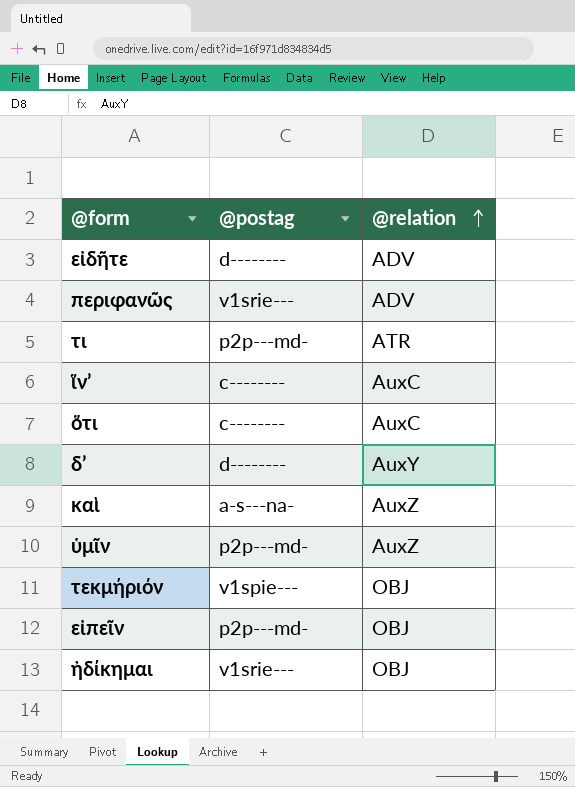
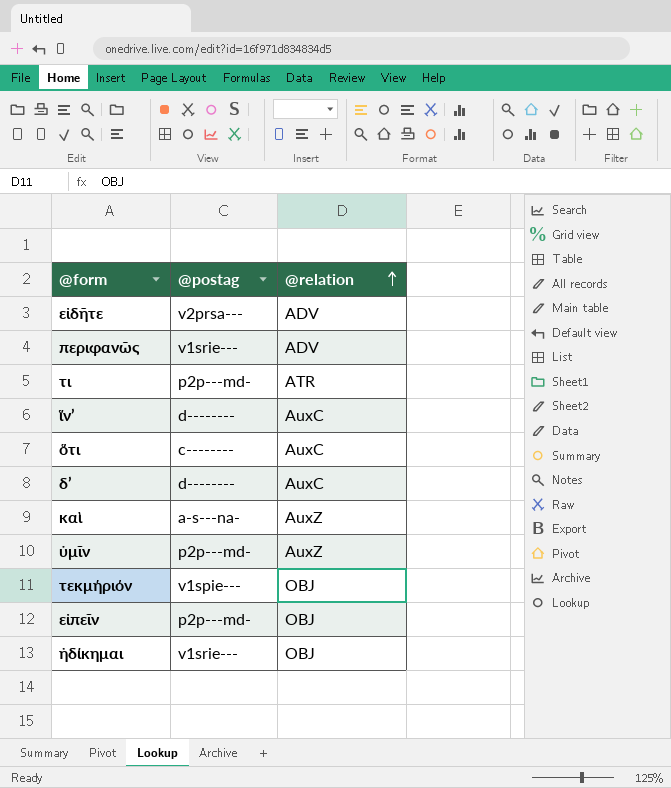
εἰδῆτε | @postag: d-------- -> v2prsa---
ἵν’ | @postag: c-------- -> d--------
δ’ | @relation: AuxY -> AuxC

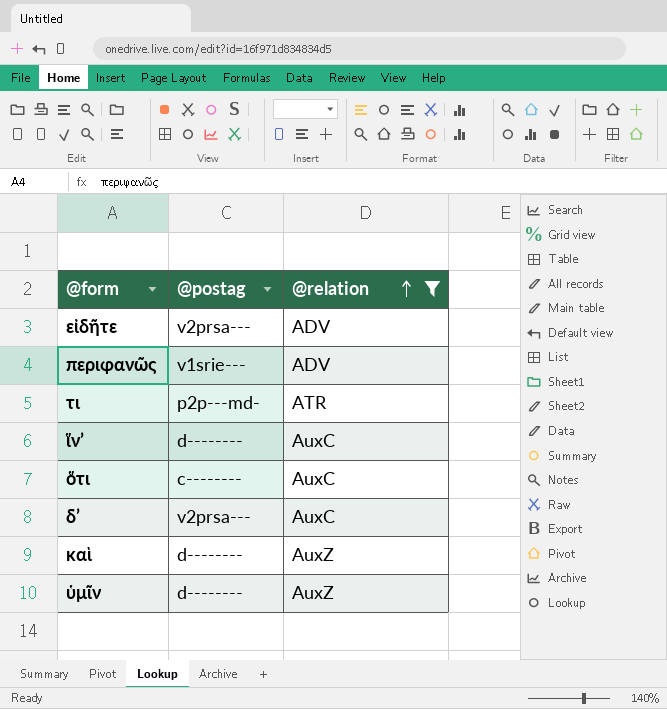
filter: none -> @relation != OBJ
δ’ | @postag: d-------- -> v2prsa---
καὶ | @postag: a-s---na- -> d--------
ὑμῖν | @postag: p2p---md- -> d--------

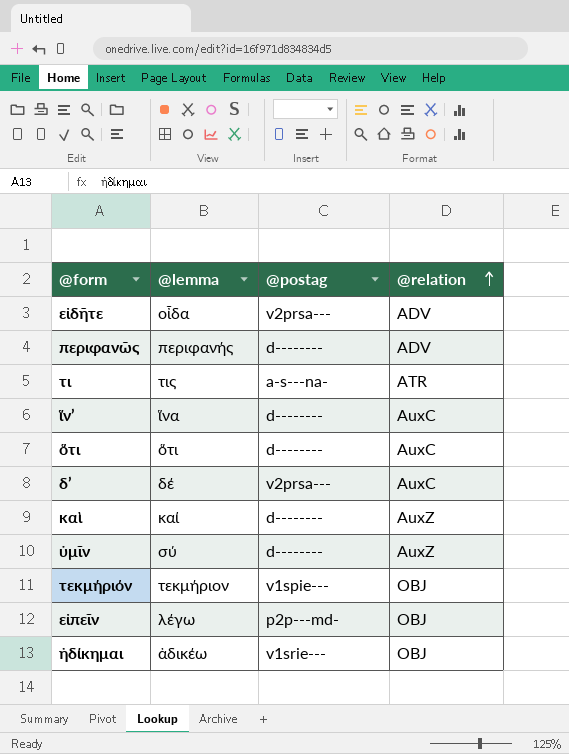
filter: @relation != OBJ -> none
column @lemma | position: none -> 2
περιφανῶς | @postag: v1srie--- -> d--------
τι | @postag: p2p---md- -> a-s---na-
ὅτι | @postag: c-------- -> d--------

